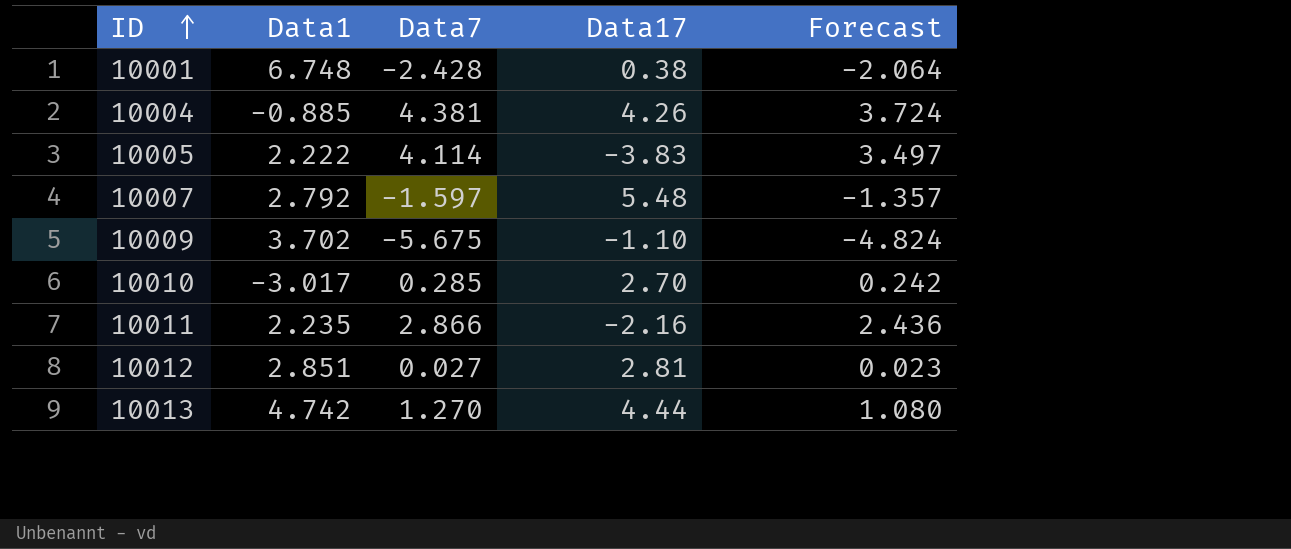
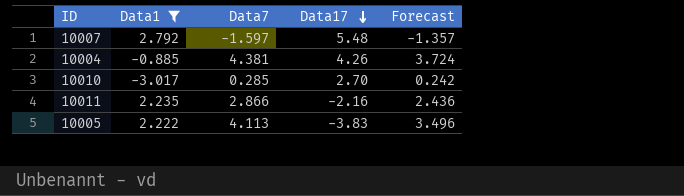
filter: none -> Data1 <= 2.792
row order: ID ascending -> Data17 descending
10005 | Data7: 4.114 -> 4.113
10005 | Forecast: 3.497 -> 3.496

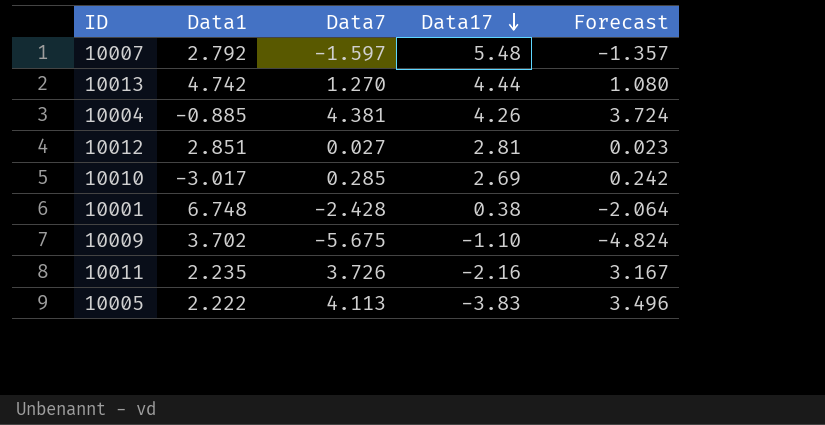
filter: Data1 <= 2.792 -> none
10010 | Data17: 2.70 -> 2.69
10011 | Data7: 2.866 -> 3.726
10011 | Forecast: 2.436 -> 3.167

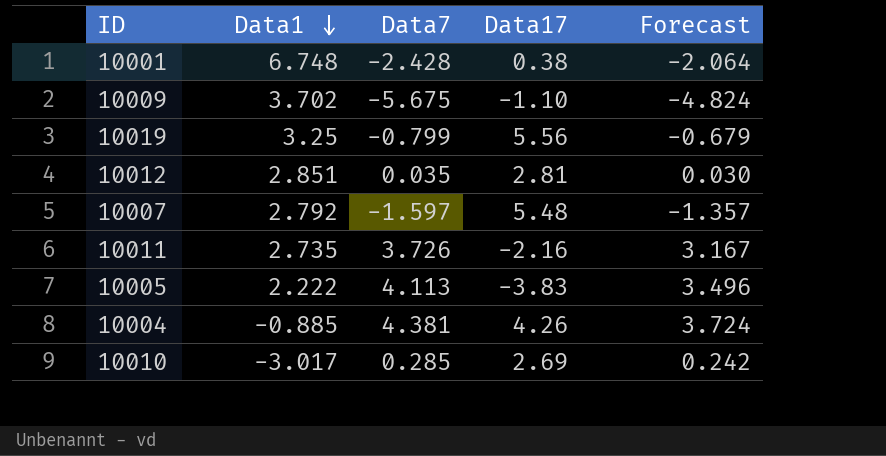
row order: Data17 descending -> Data1 descending
row 10013: 4.742 | 1.270 | 4.44 | 1.080 -> none
row 10019: none -> 3.25 | -0.799 | 5.56 | -0.679
10012 | Data7: 0.027 -> 0.035
10012 | Forecast: 0.023 -> 0.030
10011 | Data1: 2.235 -> 2.735

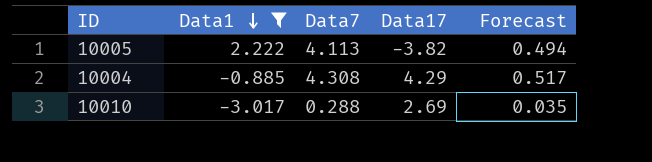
filter: none -> Data1 <= 2.222
column Forecast | formula: [Data7] * 0.85 -> [Data7] * 0.12
10005 | Data17: -3.83 -> -3.82
10004 | Data7: 4.381 -> 4.308
10004 | Data17: 4.26 -> 4.29
10010 | Data7: 0.285 -> 0.288

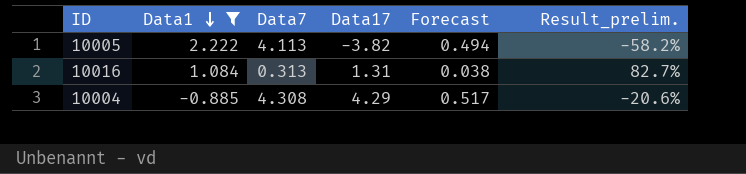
column Result_prelim. | formula: none -> [Data1] / [Data17]
row 10010: -3.017 | 0.288 | 2.69 | 0.035 -> none
row 10016: none -> 1.084 | 0.313 | 1.31 | 0.038 | 82.7%

